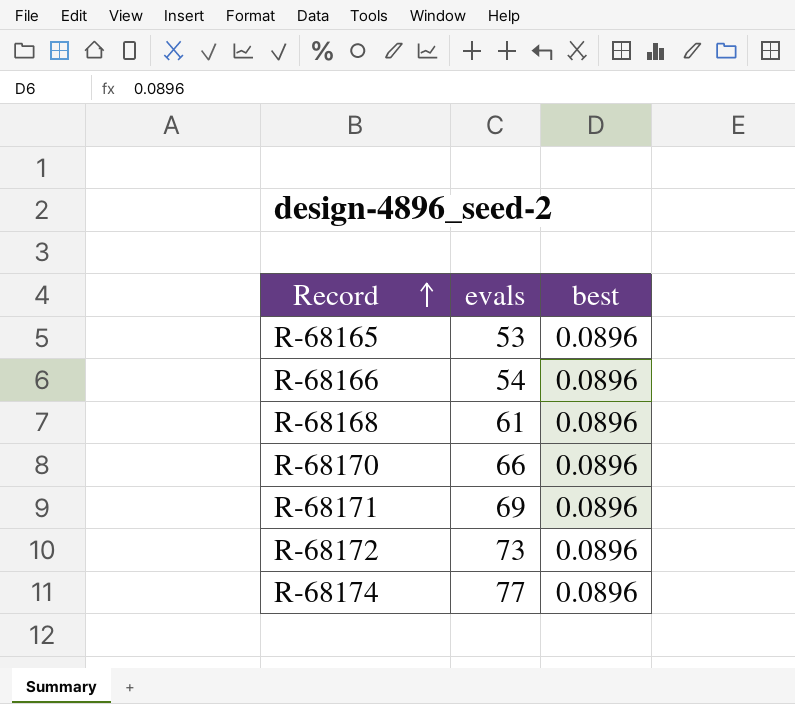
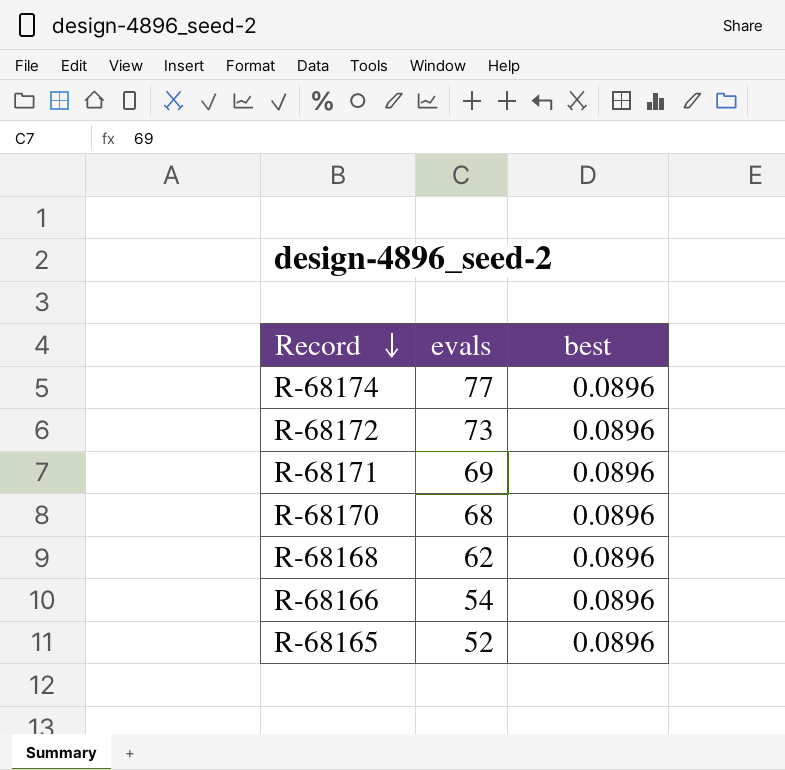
row order: Record ascending -> Record descending
R-68170 | evals: 66 -> 68
R-68168 | evals: 61 -> 62
R-68165 | evals: 53 -> 52

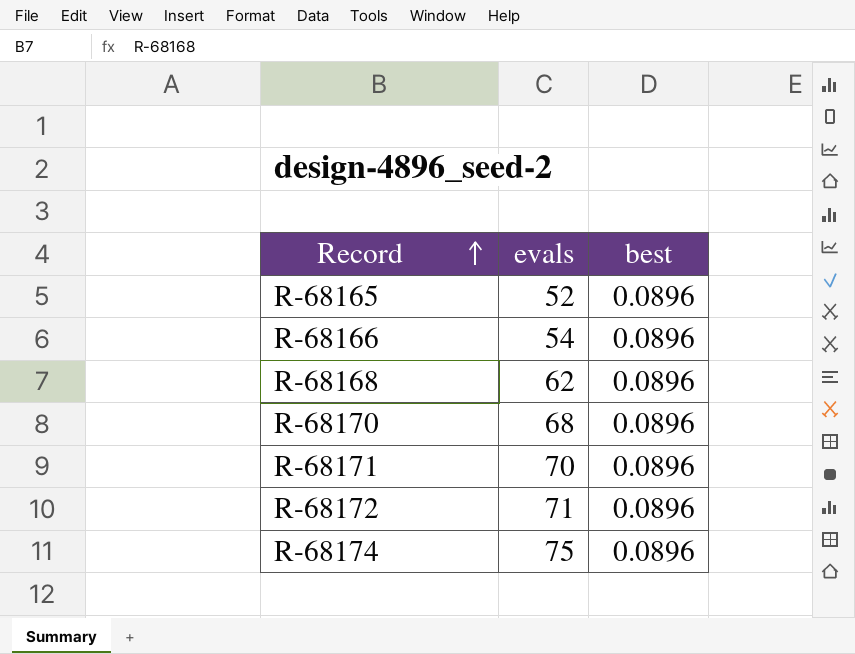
row order: Record descending -> Record ascending
R-68171 | evals: 69 -> 70
R-68172 | evals: 73 -> 71
R-68174 | evals: 77 -> 75

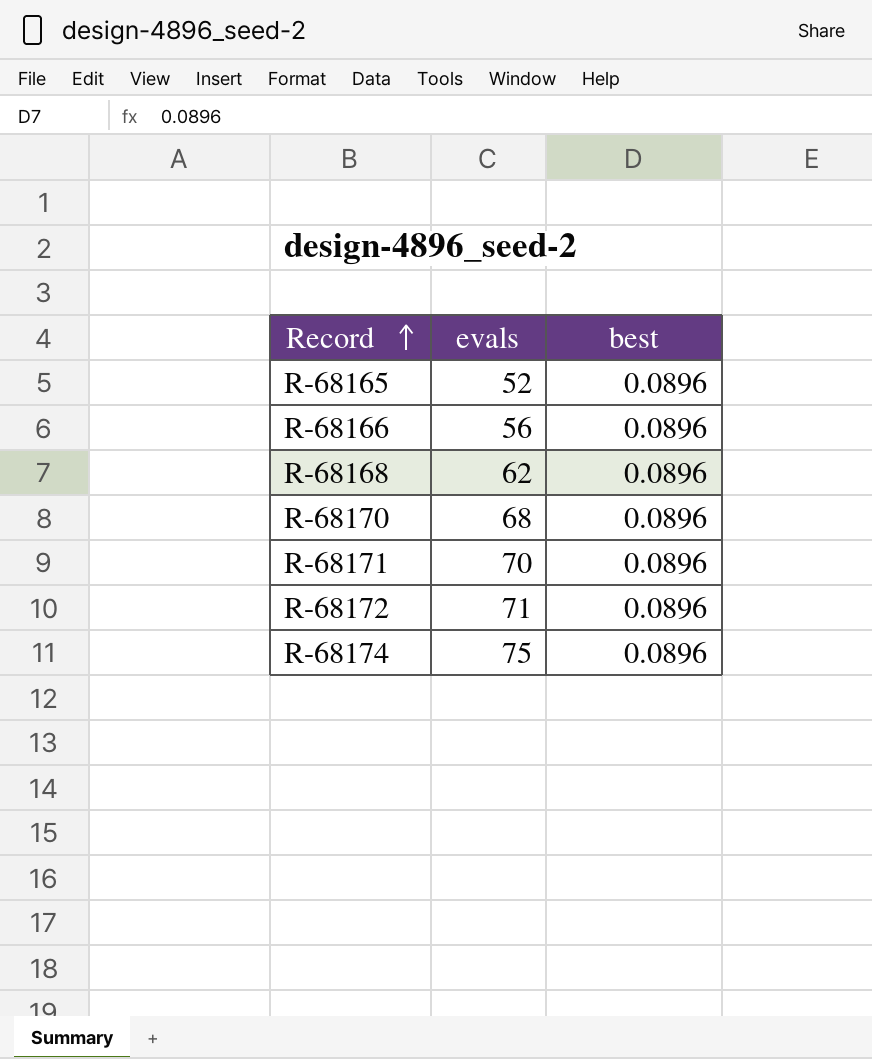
R-68166 | evals: 54 -> 56

